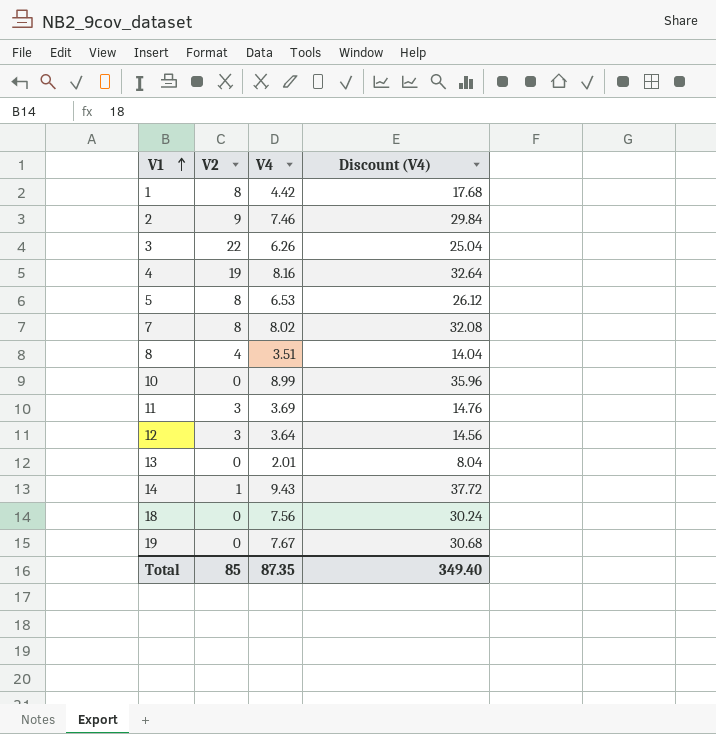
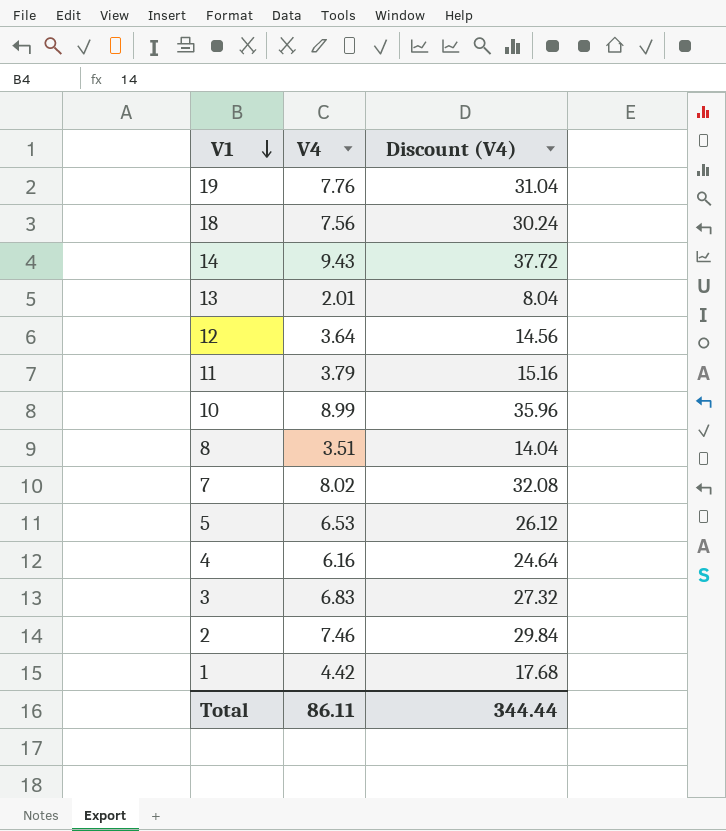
row order: V1 ascending -> V1 descending
column V2 | position: 2 -> none
19 | V4: 7.67 -> 7.76
19 | Discount (V4): 30.68 -> 31.04
11 | V4: 3.69 -> 3.79
11 | Discount (V4): 14.76 -> 15.16
4 | V4: 8.16 -> 6.16
4 | Discount (V4): 32.64 -> 24.64
3 | V4: 6.26 -> 6.83
3 | Discount (V4): 25.04 -> 27.32
Total | V4: 87.35 -> 86.11
Total | Discount (V4): 349.40 -> 344.44

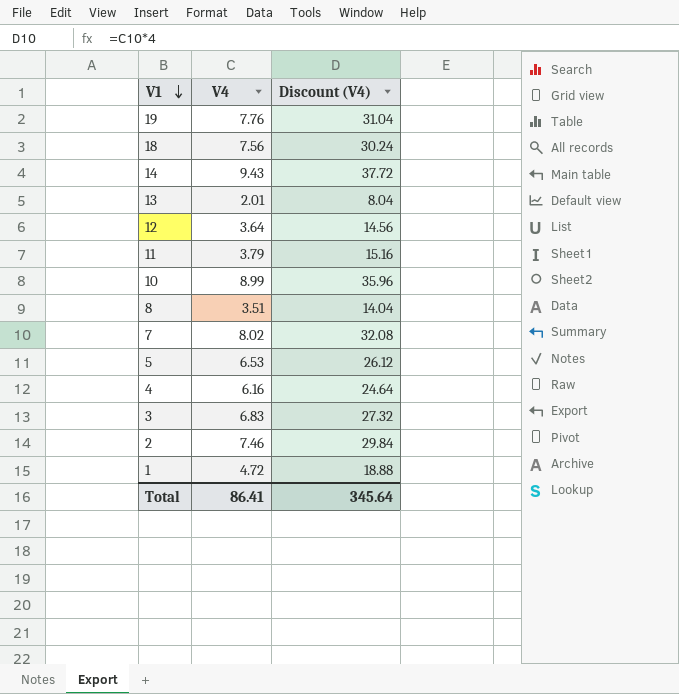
1 | V4: 4.42 -> 4.72
1 | Discount (V4): 17.68 -> 18.88
Total | V4: 86.11 -> 86.41
Total | Discount (V4): 344.44 -> 345.64

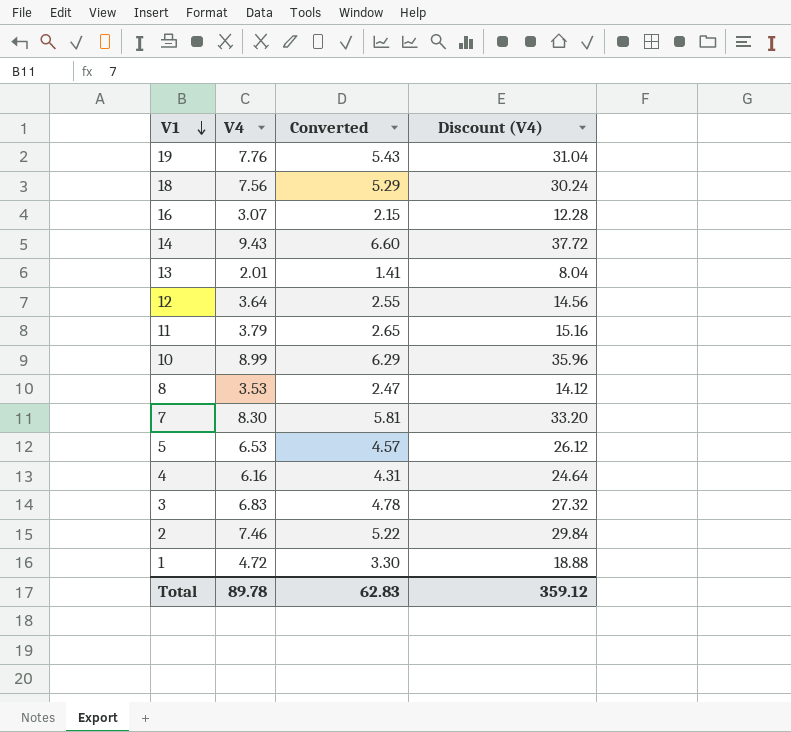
column Converted | formula: none -> [V4] * 0.7
row 16: none -> 3.07 | 2.15 | 12.28
8 | V4: 3.51 -> 3.53
8 | Discount (V4): 14.04 -> 14.12
7 | V4: 8.02 -> 8.30
7 | Discount (V4): 32.08 -> 33.20
Total | V4: 86.41 -> 89.78
Total | Discount (V4): 345.64 -> 359.12

